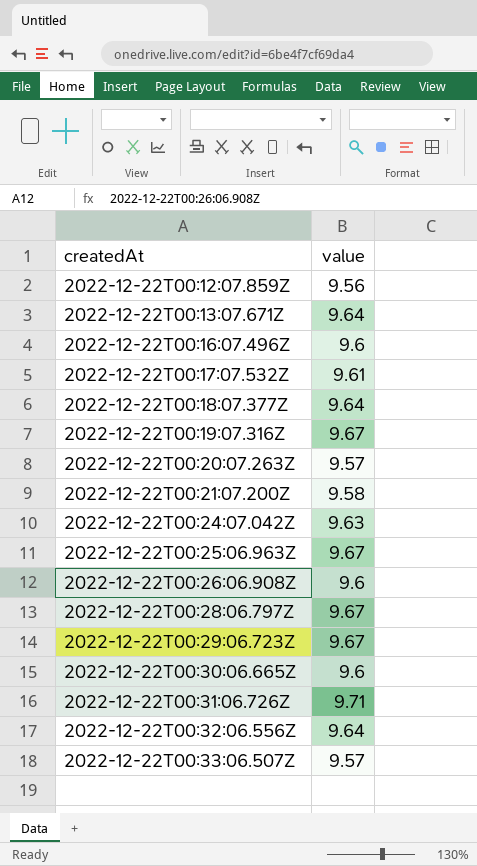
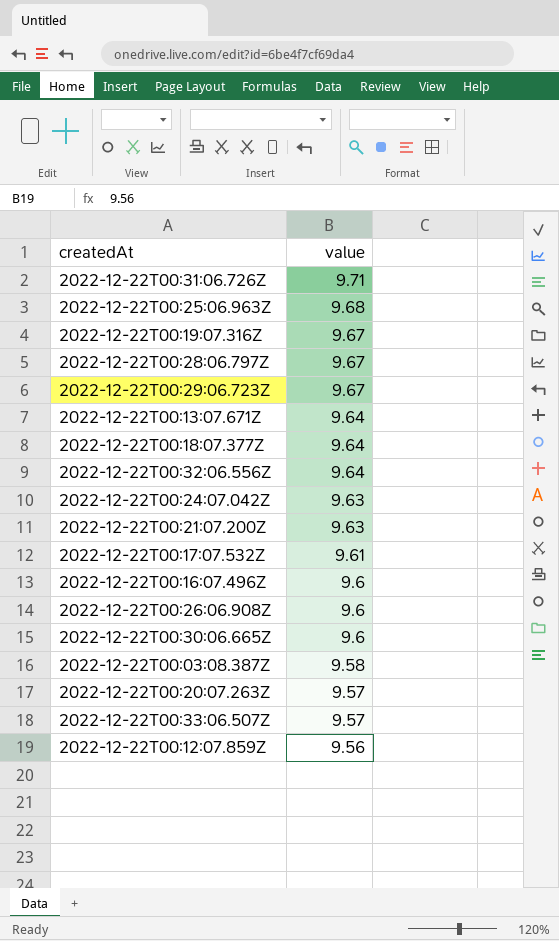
row order: createdAt ascending -> value descending
2022-12-22T00:25:06.963Z | value: 9.67 -> 9.68
2022-12-22T00:21:07.200Z | value: 9.58 -> 9.63
row 2022-12-22T00:03:08.387Z: none -> 9.58

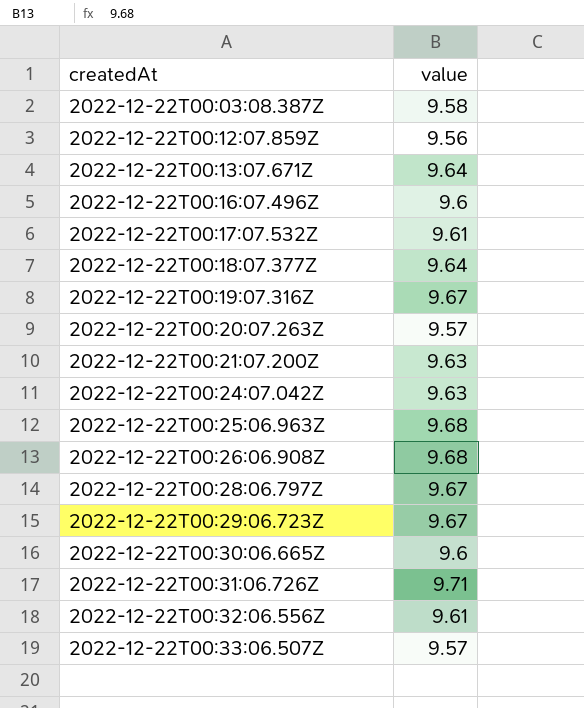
row order: value descending -> createdAt ascending
2022-12-22T00:26:06.908Z | value: 9.6 -> 9.68
2022-12-22T00:32:06.556Z | value: 9.64 -> 9.61

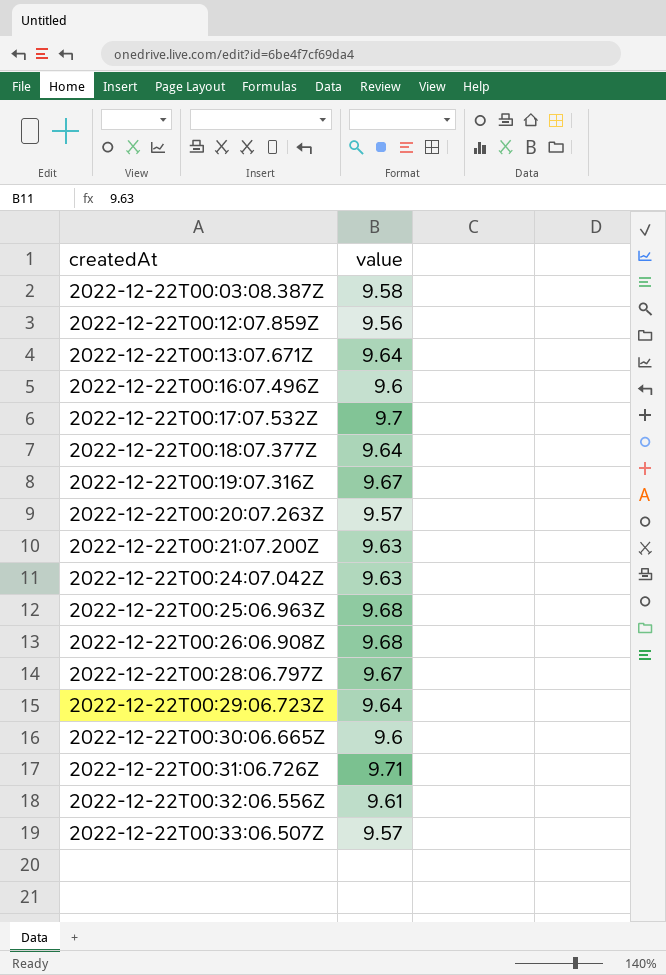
2022-12-22T00:17:07.532Z | value: 9.61 -> 9.7
2022-12-22T00:29:06.723Z | value: 9.67 -> 9.64

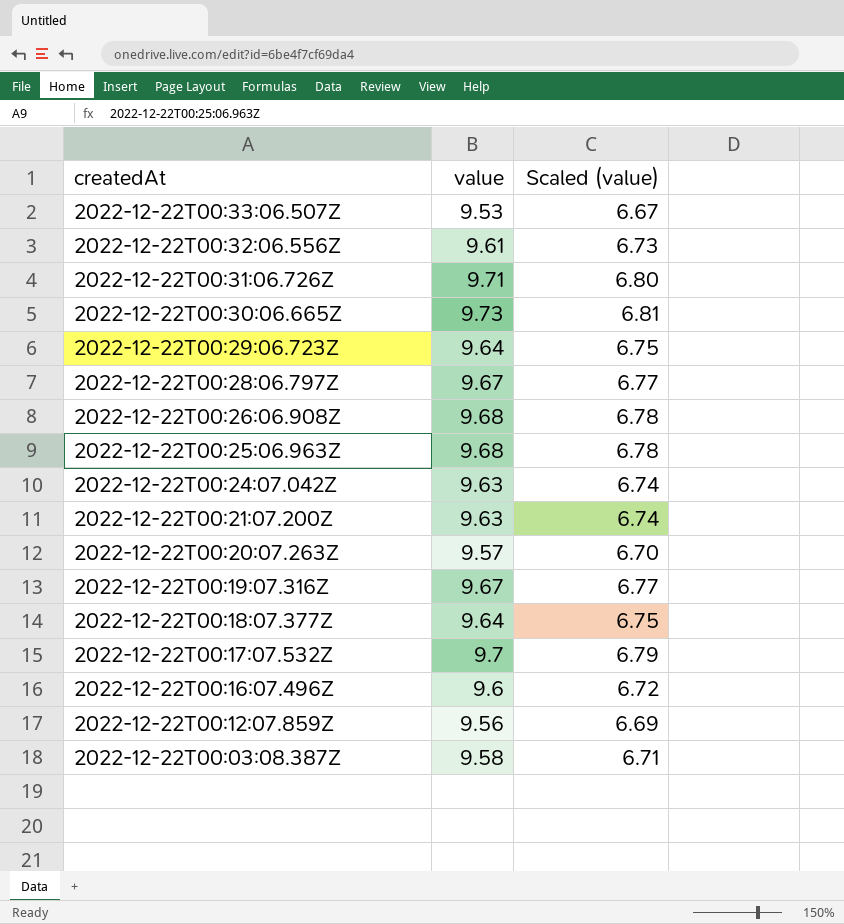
row order: createdAt ascending -> createdAt descending
column Scaled (value) | formula: none -> [value] * 0.7
row 2022-12-22T00:13:07.671Z: 9.64 -> none
2022-12-22T00:33:06.507Z | value: 9.57 -> 9.53
2022-12-22T00:30:06.665Z | value: 9.6 -> 9.73

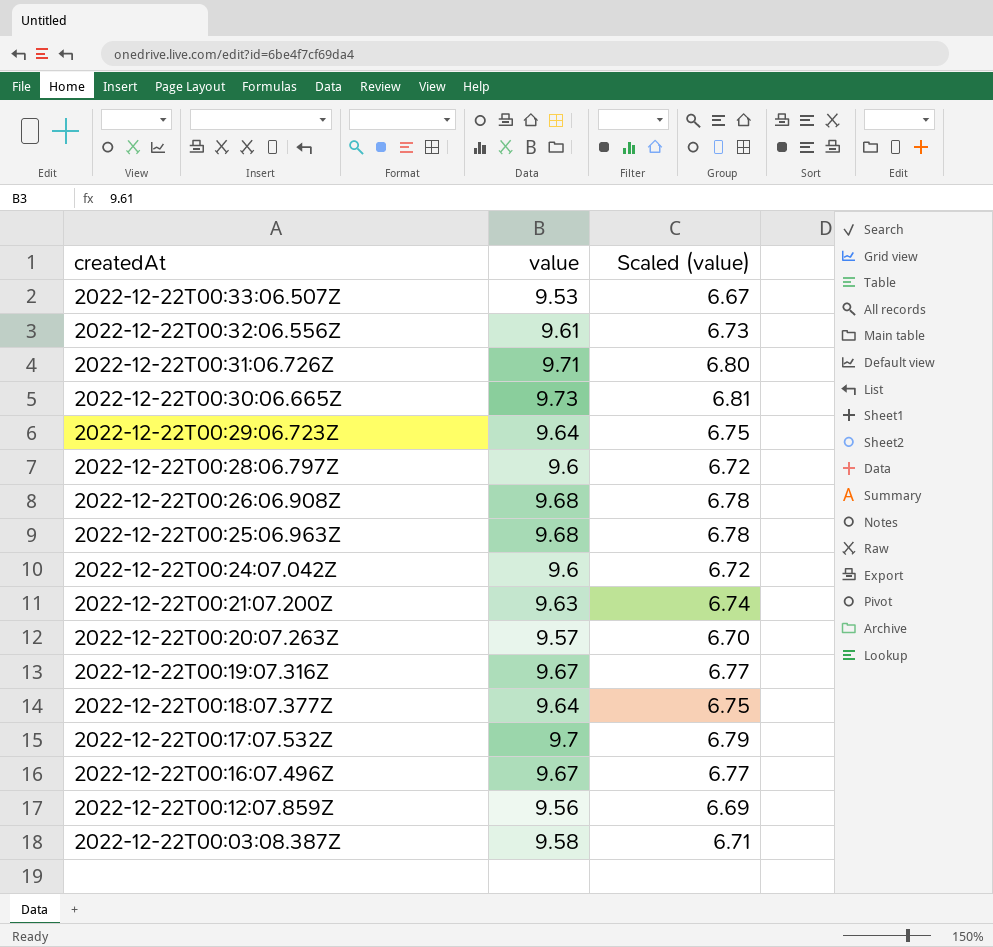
2022-12-22T00:28:06.797Z | value: 9.67 -> 9.6
2022-12-22T00:28:06.797Z | Scaled (value): 6.77 -> 6.72
2022-12-22T00:24:07.042Z | value: 9.63 -> 9.6
2022-12-22T00:24:07.042Z | Scaled (value): 6.74 -> 6.72
2022-12-22T00:16:07.496Z | value: 9.6 -> 9.67
2022-12-22T00:16:07.496Z | Scaled (value): 6.72 -> 6.77

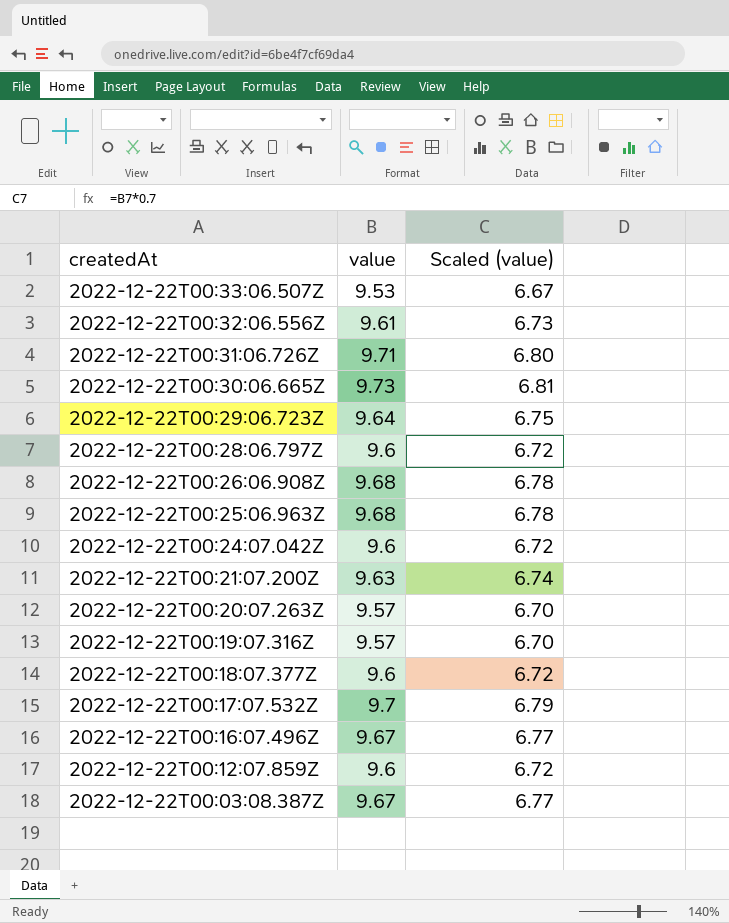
2022-12-22T00:19:07.316Z | value: 9.67 -> 9.57
2022-12-22T00:19:07.316Z | Scaled (value): 6.77 -> 6.70
2022-12-22T00:18:07.377Z | value: 9.64 -> 9.6
2022-12-22T00:18:07.377Z | Scaled (value): 6.75 -> 6.72
2022-12-22T00:12:07.859Z | value: 9.56 -> 9.6
2022-12-22T00:12:07.859Z | Scaled (value): 6.69 -> 6.72
2022-12-22T00:03:08.387Z | value: 9.58 -> 9.67
2022-12-22T00:03:08.387Z | Scaled (value): 6.71 -> 6.77

